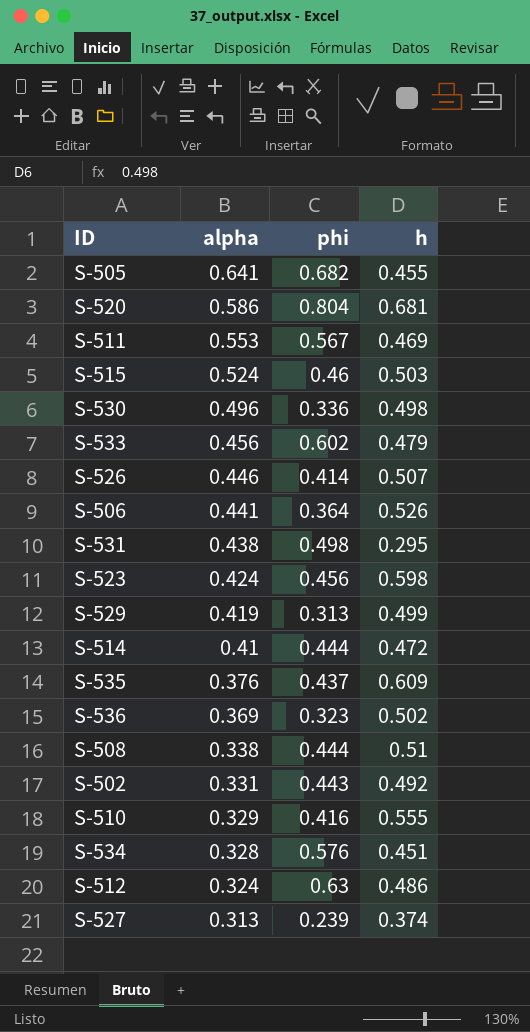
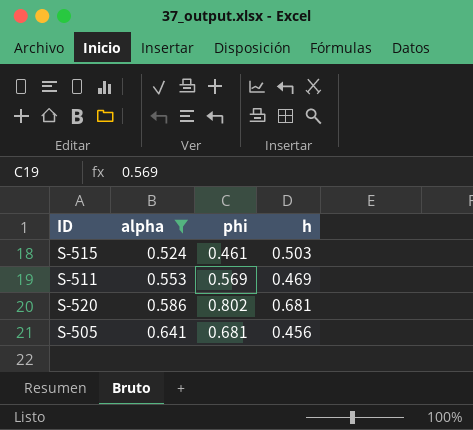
filter: none -> alpha >= 0.524
row order: alpha descending -> alpha ascending
S-515 | phi: 0.46 -> 0.461
S-511 | phi: 0.567 -> 0.569
S-520 | phi: 0.804 -> 0.802
S-505 | phi: 0.682 -> 0.681
S-505 | h: 0.455 -> 0.456

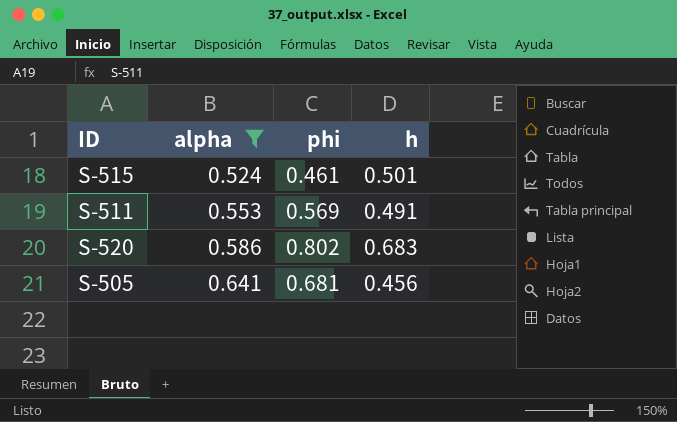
S-515 | h: 0.503 -> 0.501
S-511 | h: 0.469 -> 0.491
S-520 | h: 0.681 -> 0.683

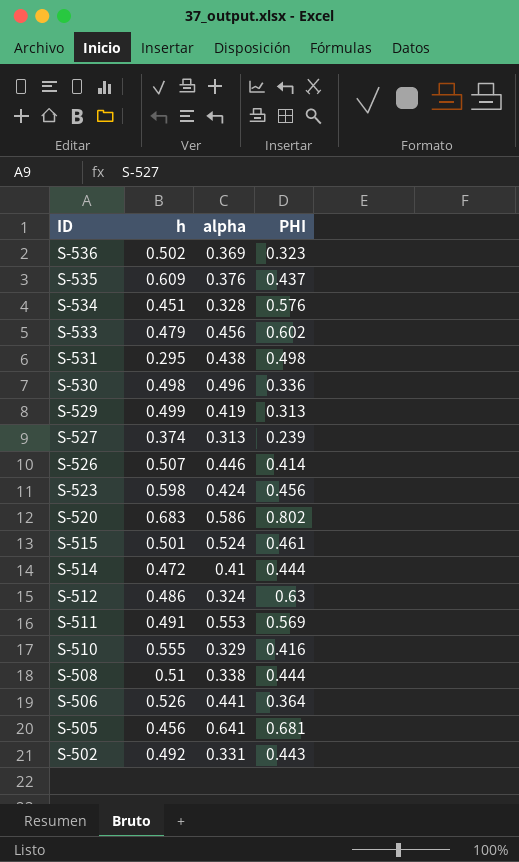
filter: alpha >= 0.524 -> none
row order: alpha ascending -> ID descending
column h | position: 4 -> 2
column name: phi -> PHI

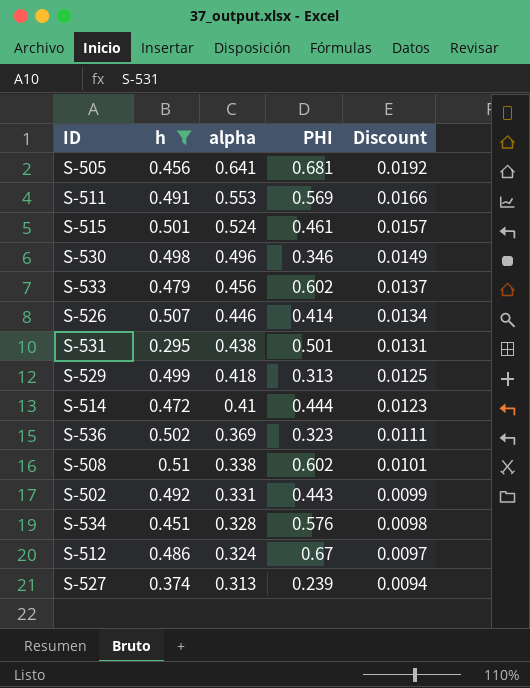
filter: none -> h <= 0.51
row order: ID descending -> alpha descending
column Discount | formula: none -> [alpha] * 0.03
S-530 | PHI: 0.336 -> 0.346
S-531 | PHI: 0.498 -> 0.501
S-529 | alpha: 0.419 -> 0.418
S-508 | PHI: 0.444 -> 0.602
S-512 | PHI: 0.63 -> 0.67

